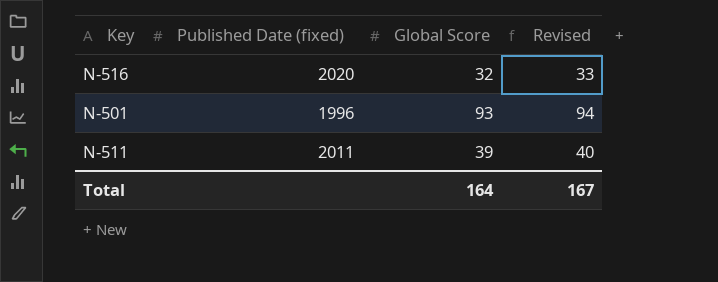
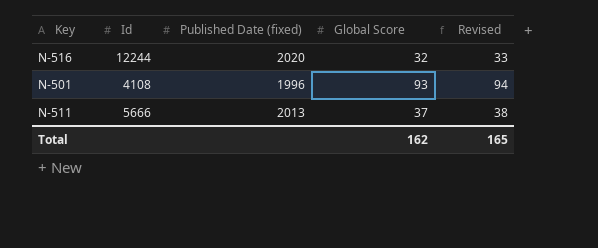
column Id | position: none -> 2
N-511 | Published Date (fixed): 2011 -> 2013
N-511 | Global Score: 39 -> 37
N-511 | Revised: 40 -> 38
Total | Global Score: 164 -> 162
Total | Revised: 167 -> 165

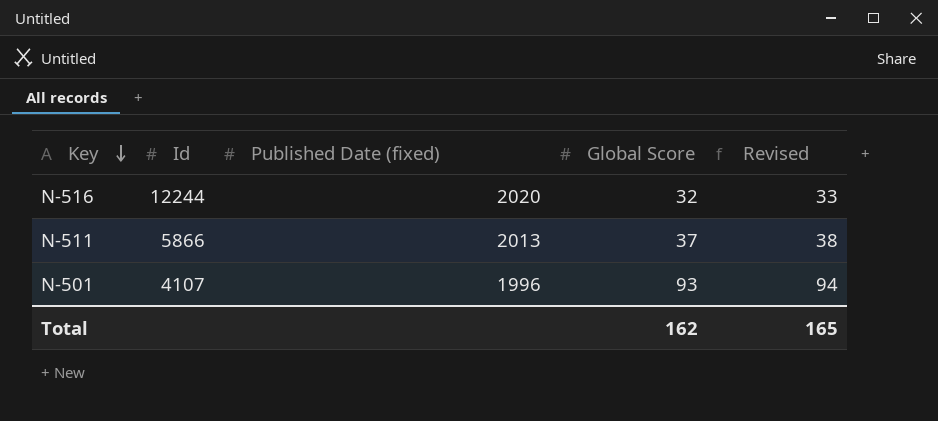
row order: none -> Key descending
N-511 | Id: 5666 -> 5866
N-501 | Id: 4108 -> 4107

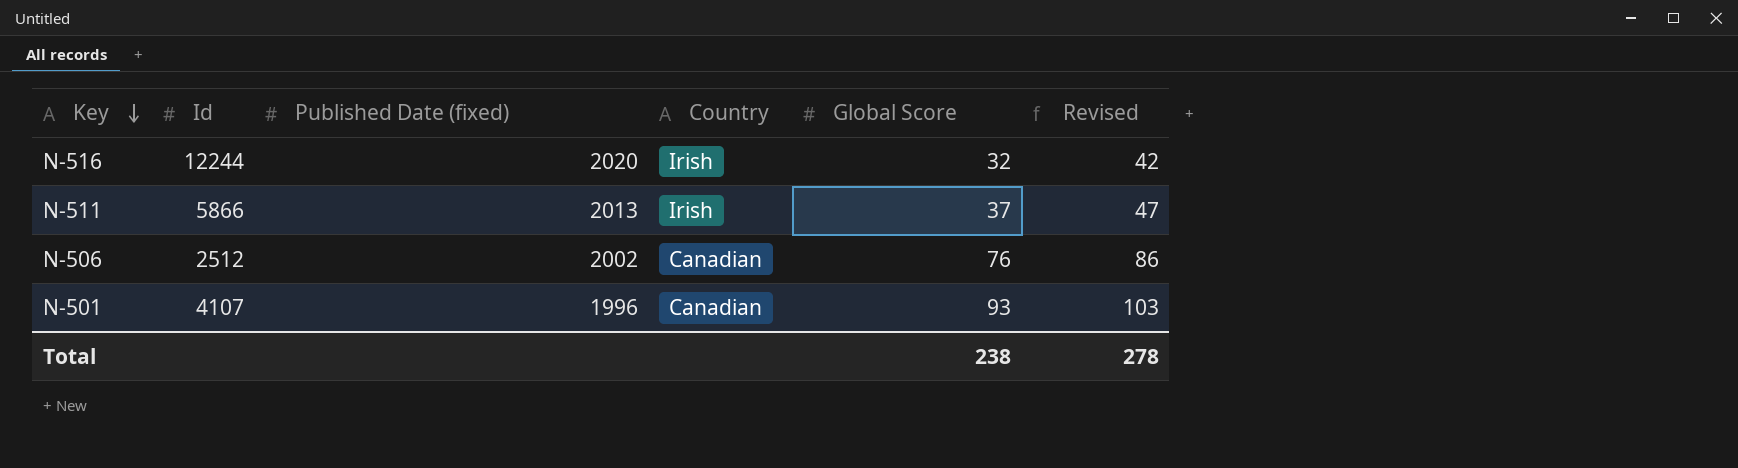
column Country | position: none -> 4
column Revised | formula: [Global Score] + 1 -> [Global Score] + 10
row N-506: none -> 2512 | 2002 | Canadian | 76 | 86
Total | Global Score: 162 -> 238
Total | Revised: 165 -> 278

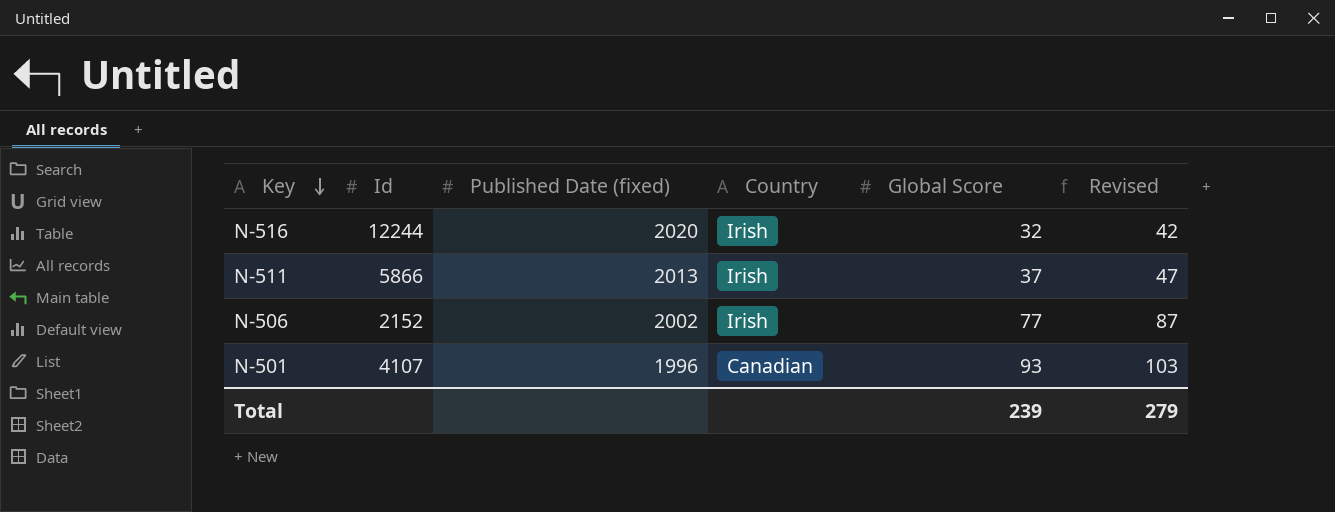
N-506 | Id: 2512 -> 2152
N-506 | Country: Canadian -> Irish
N-506 | Global Score: 76 -> 77
N-506 | Revised: 86 -> 87
Total | Global Score: 238 -> 239
Total | Revised: 278 -> 279

